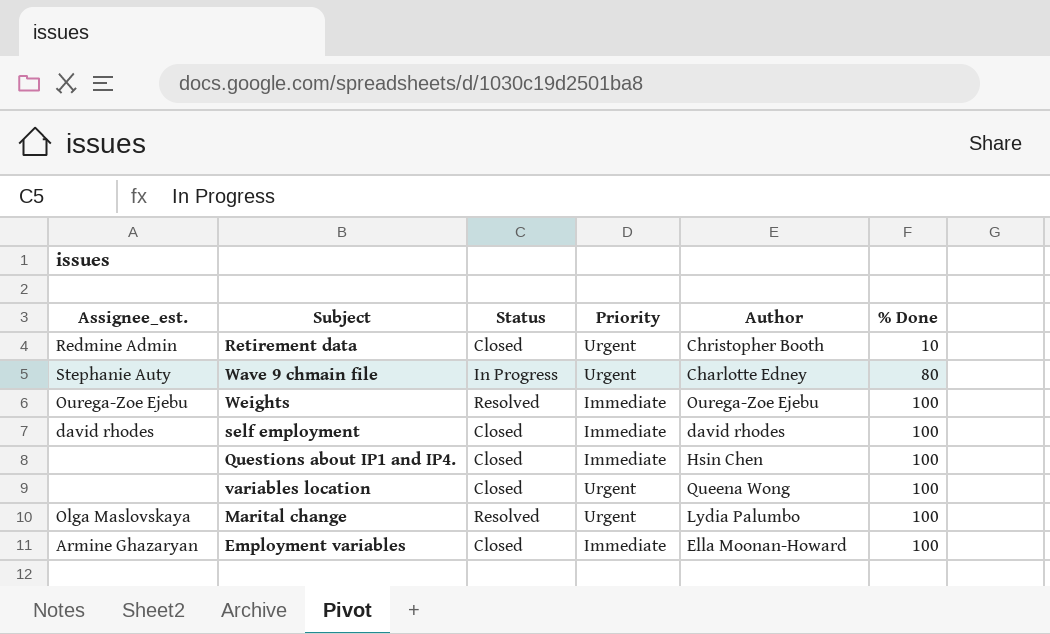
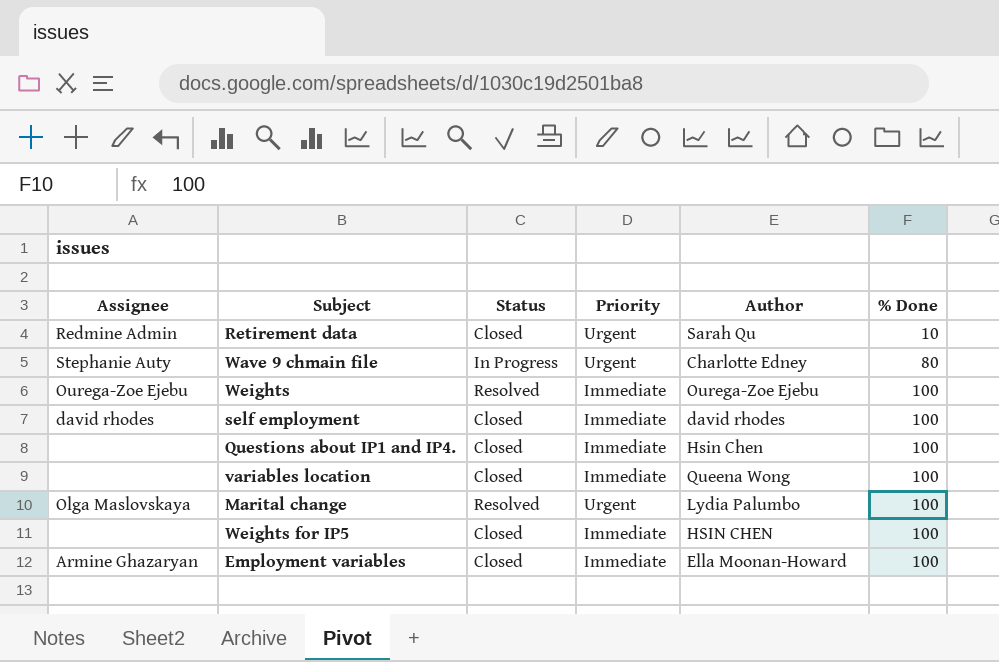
column name: Assignee_est. -> Assignee
Retirement data | Author: Christopher Booth -> Sarah Qu
variables location | Priority: Urgent -> Immediate
row Weights for IP5: none -> none | Closed | Immediate | HSIN CHEN | 100

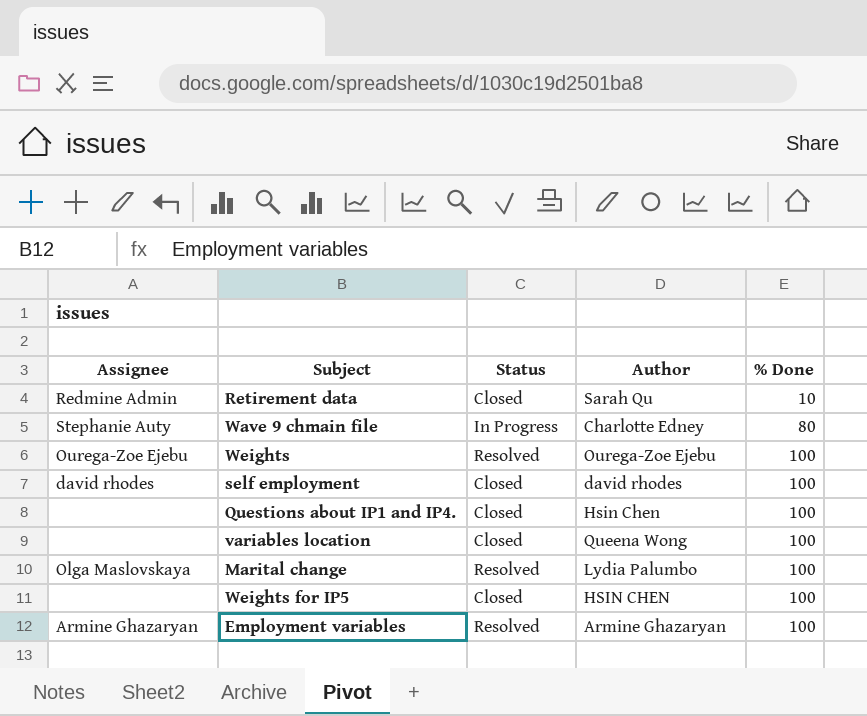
column Priority | position: 4 -> none
Employment variables | Status: Closed -> Resolved
Employment variables | Author: Ella Moonan-Howard -> Armine Ghazaryan

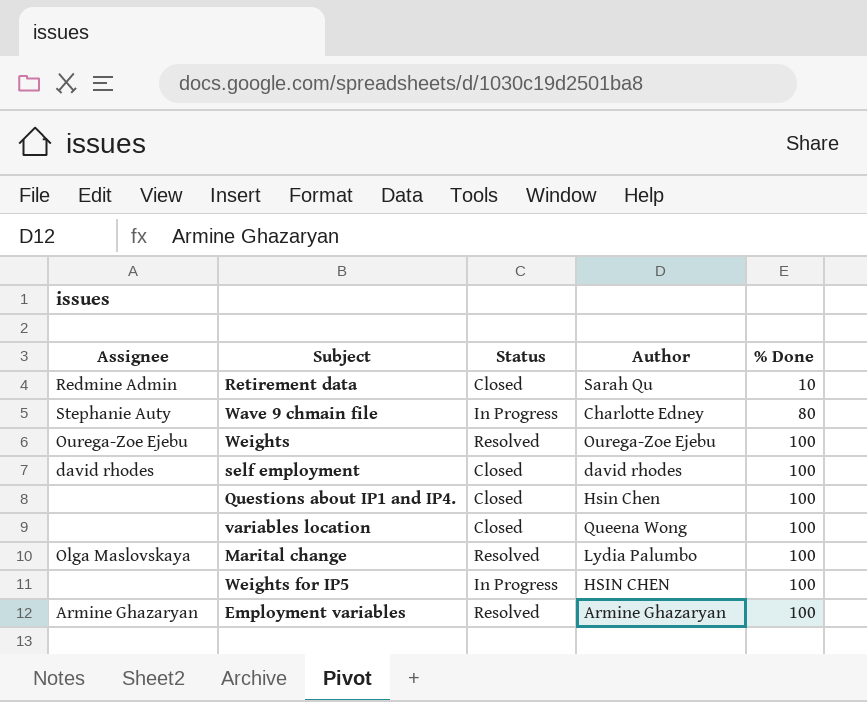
Weights for IP5 | Status: Closed -> In Progress

